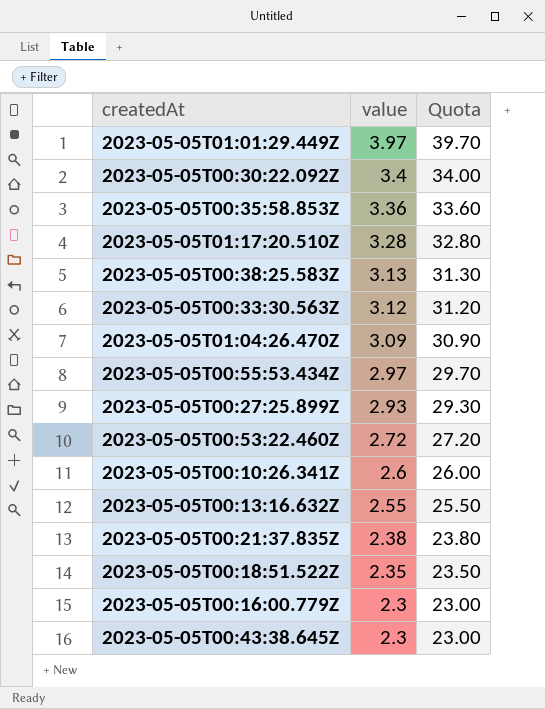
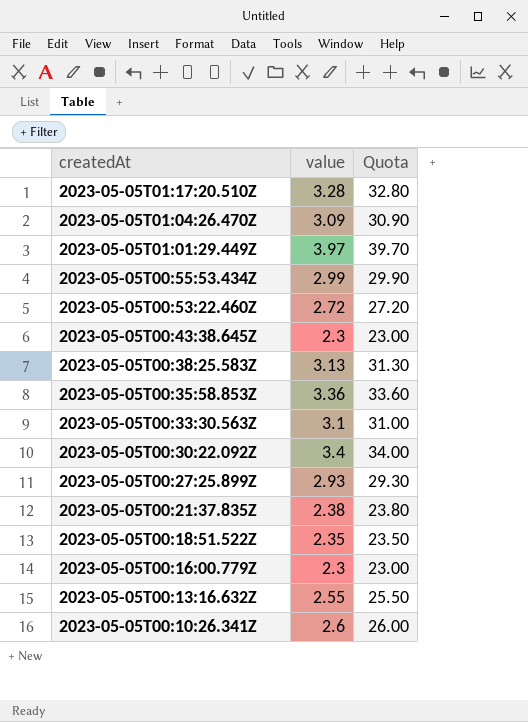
row order: value descending -> createdAt descending
2023-05-05T00:55:53.434Z | value: 2.97 -> 2.99
2023-05-05T00:55:53.434Z | Quota: 29.70 -> 29.90
2023-05-05T00:33:30.563Z | value: 3.12 -> 3.1
2023-05-05T00:33:30.563Z | Quota: 31.20 -> 31.00

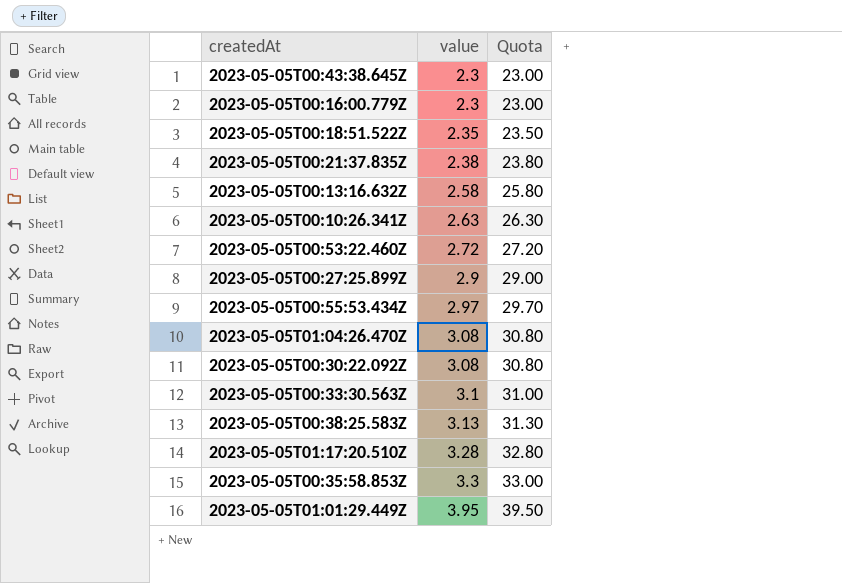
row order: createdAt descending -> value ascending
2023-05-05T00:13:16.632Z | value: 2.55 -> 2.58
2023-05-05T00:13:16.632Z | Quota: 25.50 -> 25.80
2023-05-05T00:10:26.341Z | value: 2.6 -> 2.63
2023-05-05T00:10:26.341Z | Quota: 26.00 -> 26.30
2023-05-05T00:27:25.899Z | value: 2.93 -> 2.9
2023-05-05T00:27:25.899Z | Quota: 29.30 -> 29.00
2023-05-05T00:55:53.434Z | value: 2.99 -> 2.97
2023-05-05T00:55:53.434Z | Quota: 29.90 -> 29.70
2023-05-05T01:04:26.470Z | value: 3.09 -> 3.08
2023-05-05T01:04:26.470Z | Quota: 30.90 -> 30.80
2023-05-05T00:30:22.092Z | value: 3.4 -> 3.08
2023-05-05T00:30:22.092Z | Quota: 34.00 -> 30.80
2023-05-05T00:35:58.853Z | value: 3.36 -> 3.3
2023-05-05T00:35:58.853Z | Quota: 33.60 -> 33.00
2023-05-05T01:01:29.449Z | value: 3.97 -> 3.95
2023-05-05T01:01:29.449Z | Quota: 39.70 -> 39.50

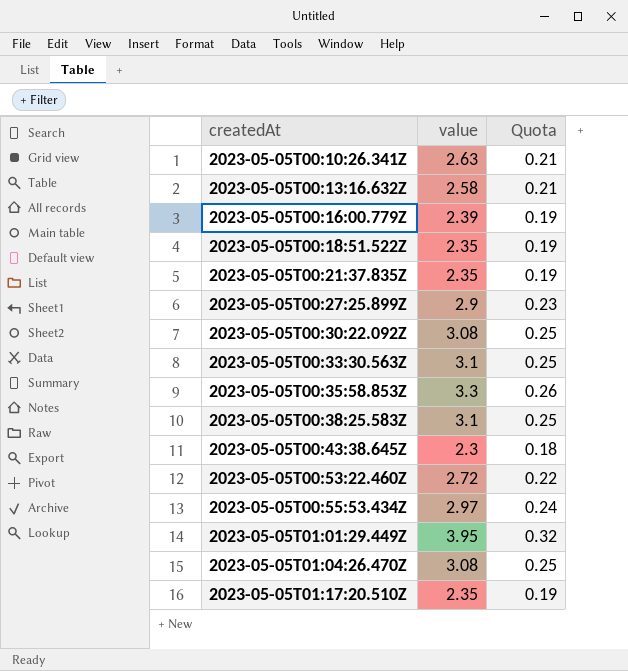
row order: value ascending -> createdAt ascending
column Quota | formula: [value] * 10 -> [value] * 0.08
2023-05-05T00:16:00.779Z | value: 2.3 -> 2.39
2023-05-05T00:21:37.835Z | value: 2.38 -> 2.35
2023-05-05T00:38:25.583Z | value: 3.13 -> 3.1
2023-05-05T01:17:20.510Z | value: 3.28 -> 2.35

